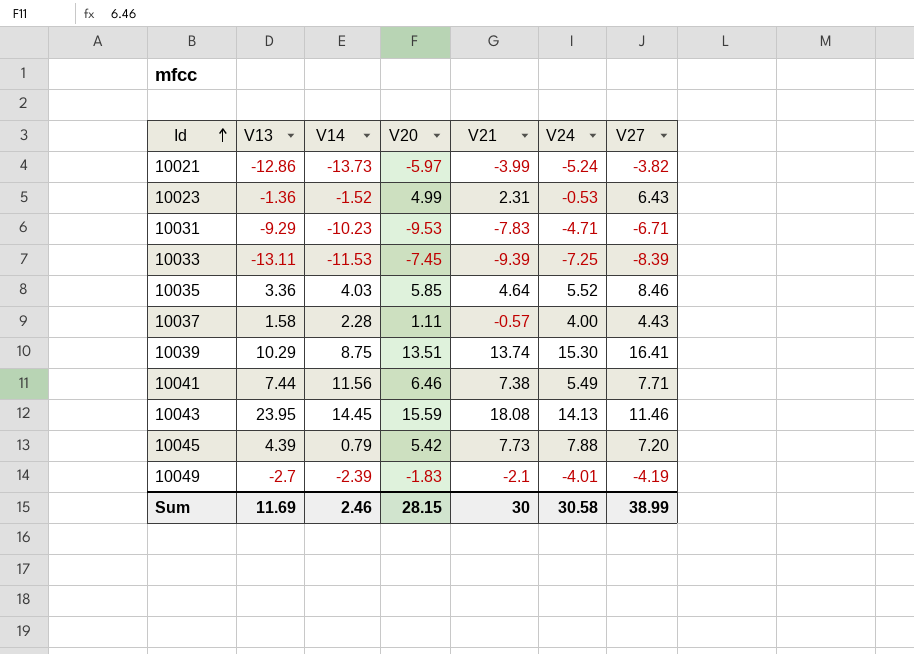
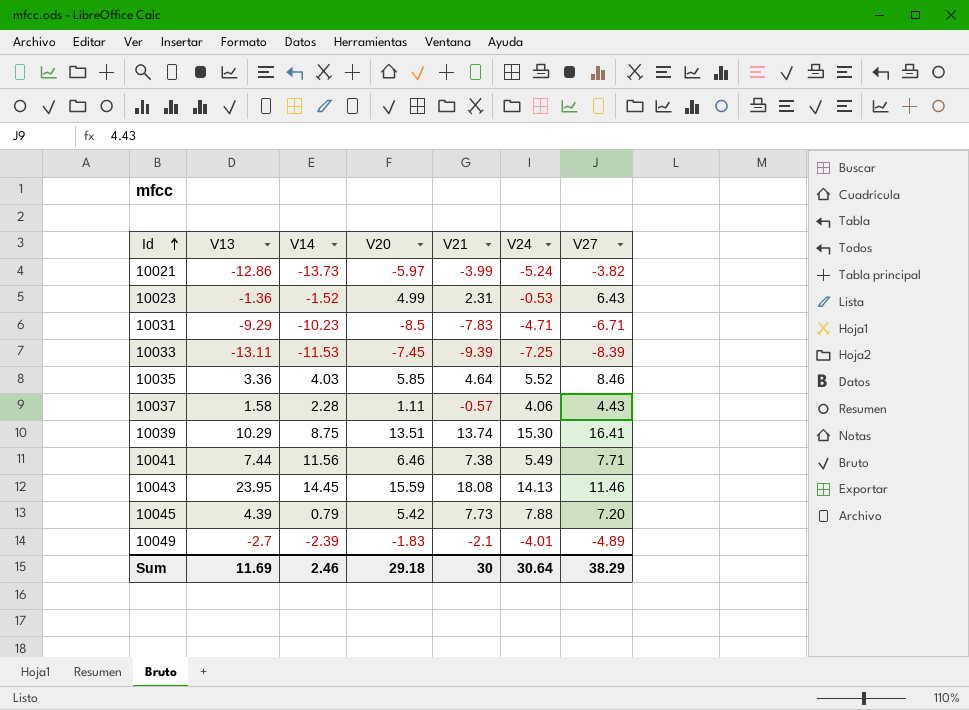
10031 | V20: -9.53 -> -8.5
10037 | V24: 4.00 -> 4.06
10049 | V27: -4.19 -> -4.89
Sum | V20: 28.15 -> 29.18
Sum | V24: 30.58 -> 30.64
Sum | V27: 38.99 -> 38.29

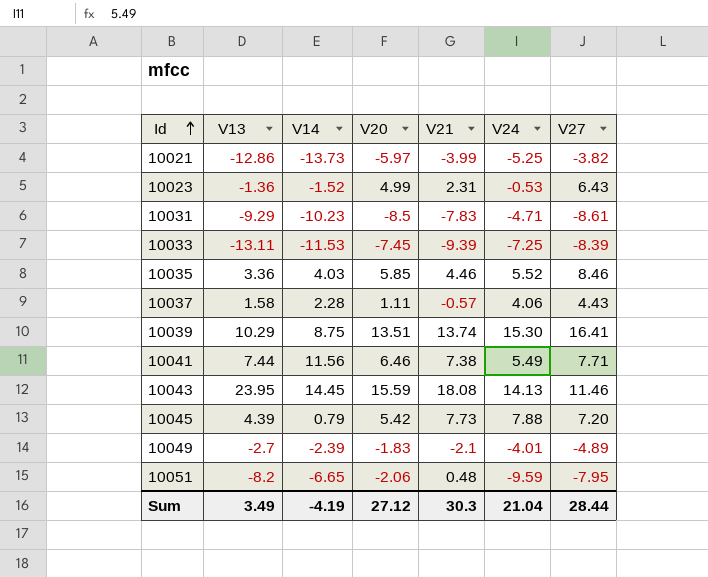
10021 | V24: -5.24 -> -5.25
10031 | V27: -6.71 -> -8.61
10035 | V21: 4.64 -> 4.46
row 10051: none -> -8.2 | -6.65 | -2.06 | 0.48 | -9.59 | -7.95
Sum | V13: 11.69 -> 3.49
Sum | V14: 2.46 -> -4.19
Sum | V20: 29.18 -> 27.12
Sum | V21: 30 -> 30.3
Sum | V24: 30.64 -> 21.04
Sum | V27: 38.29 -> 28.44

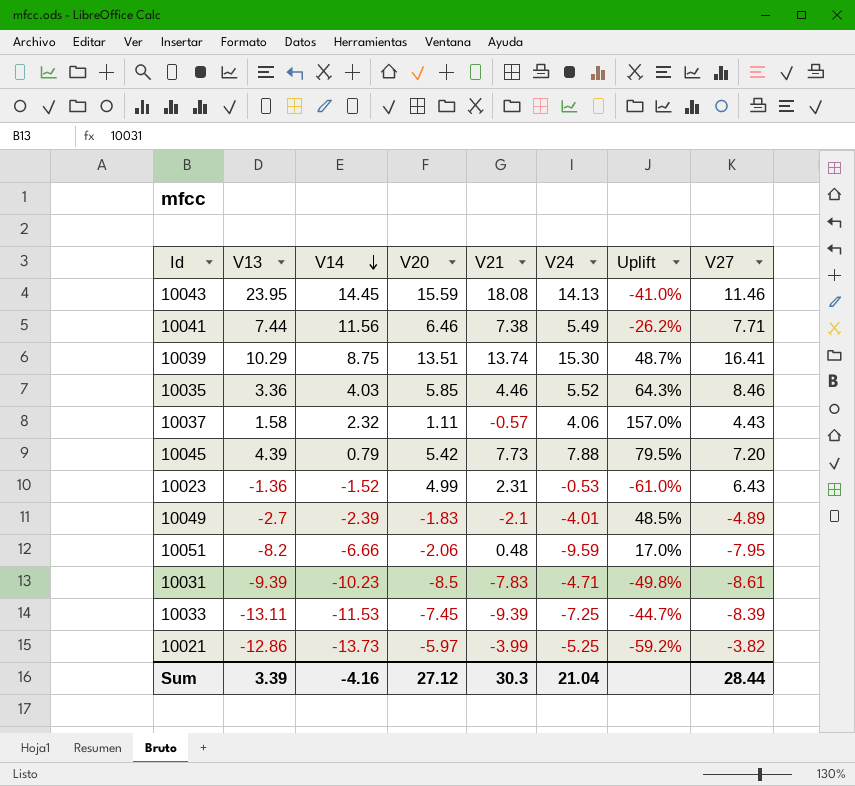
row order: Id ascending -> V14 descending
column Uplift | formula: none -> ([V24] - [V13]) / [V13]
10037 | V14: 2.28 -> 2.32
10051 | V14: -6.65 -> -6.66
10031 | V13: -9.29 -> -9.39
Sum | V13: 3.49 -> 3.39
Sum | V14: -4.19 -> -4.16

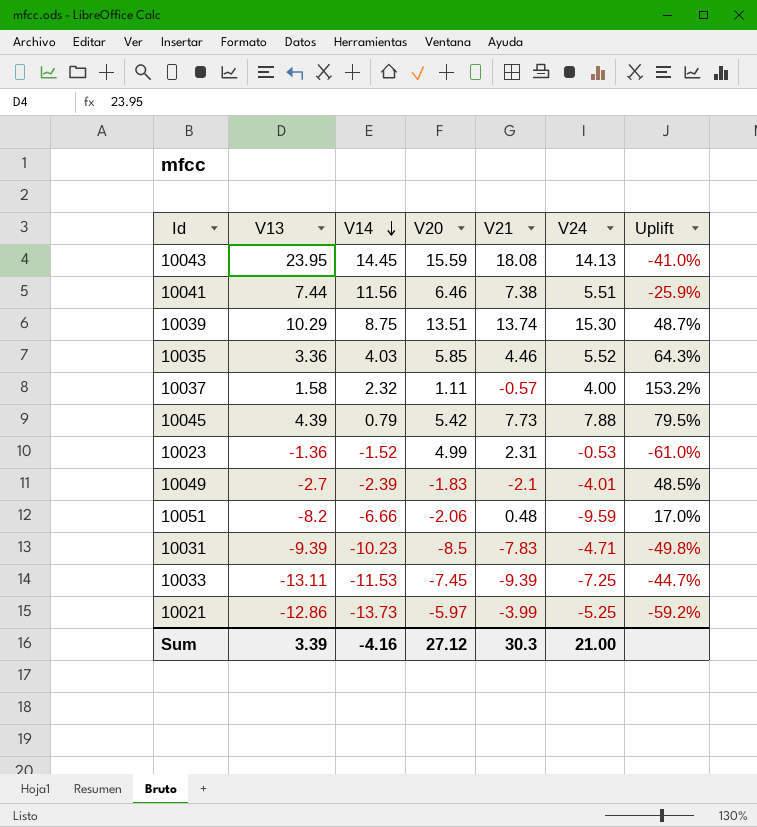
column V27 | position: 8 -> none
10041 | V24: 5.49 -> 5.51
10041 | Uplift: -26.2% -> -25.9%
10037 | V24: 4.06 -> 4.00
10037 | Uplift: 157.0% -> 153.2%
Sum | V24: 21.04 -> 21.00

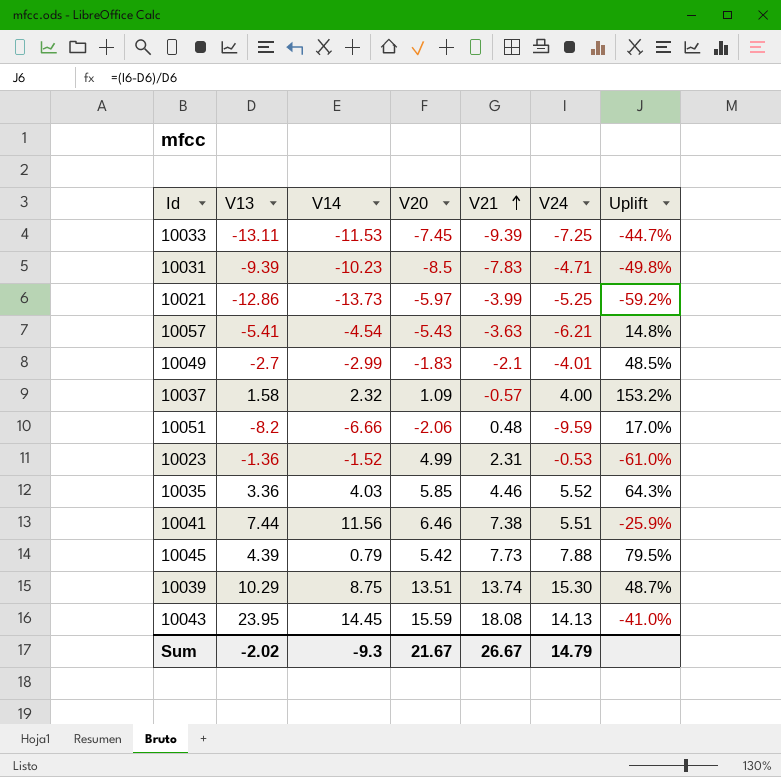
row order: V14 descending -> V21 ascending
row 10057: none -> -5.41 | -4.54 | -5.43 | -3.63 | -6.21 | 14.8%
10049 | V14: -2.39 -> -2.99
10037 | V20: 1.11 -> 1.09
Sum | V13: 3.39 -> -2.02
Sum | V14: -4.16 -> -9.3
Sum | V20: 27.12 -> 21.67
Sum | V21: 30.3 -> 26.67
Sum | V24: 21.00 -> 14.79

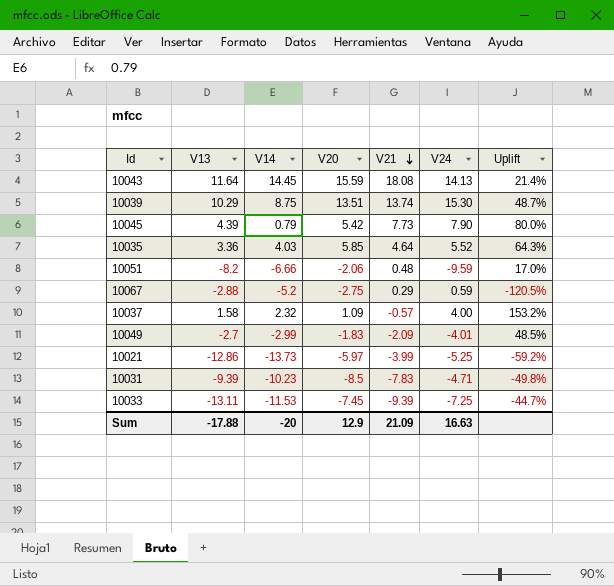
row order: V21 ascending -> V21 descending
row 10057: -5.41 | -4.54 | -5.43 | -3.63 | -6.21 | 14.8% -> none
row 10023: -1.36 | -1.52 | 4.99 | 2.31 | -0.53 | -61.0% -> none
row 10041: 7.44 | 11.56 | 6.46 | 7.38 | 5.51 | -25.9% -> none
10043 | V13: 23.95 -> 11.64
10043 | Uplift: -41.0% -> 21.4%
10045 | V24: 7.88 -> 7.90
10045 | Uplift: 79.5% -> 80.0%
10035 | V21: 4.46 -> 4.64
row 10067: none -> -2.88 | -5.2 | -2.75 | 0.29 | 0.59 | -120.5%
10049 | V21: -2.1 -> -2.09
Sum | V13: -2.02 -> -17.88
Sum | V14: -9.3 -> -20
Sum | V20: 21.67 -> 12.9
Sum | V21: 26.67 -> 21.09
Sum | V24: 14.79 -> 16.63

